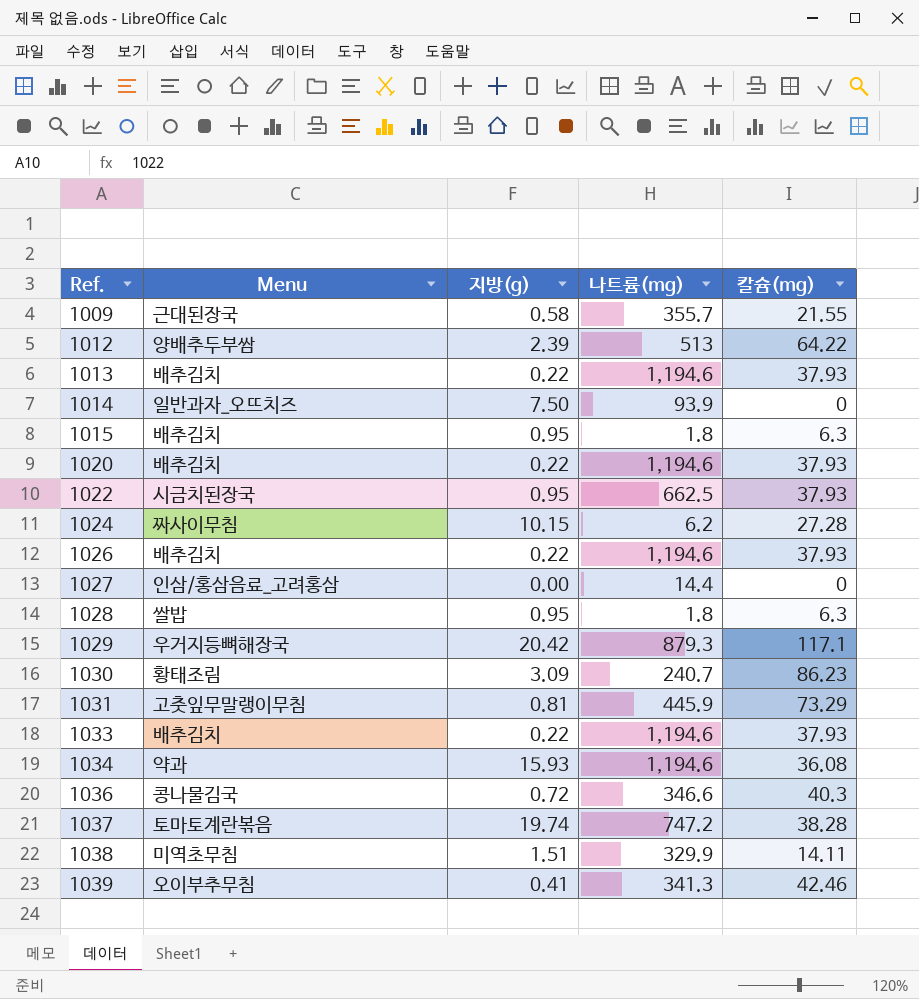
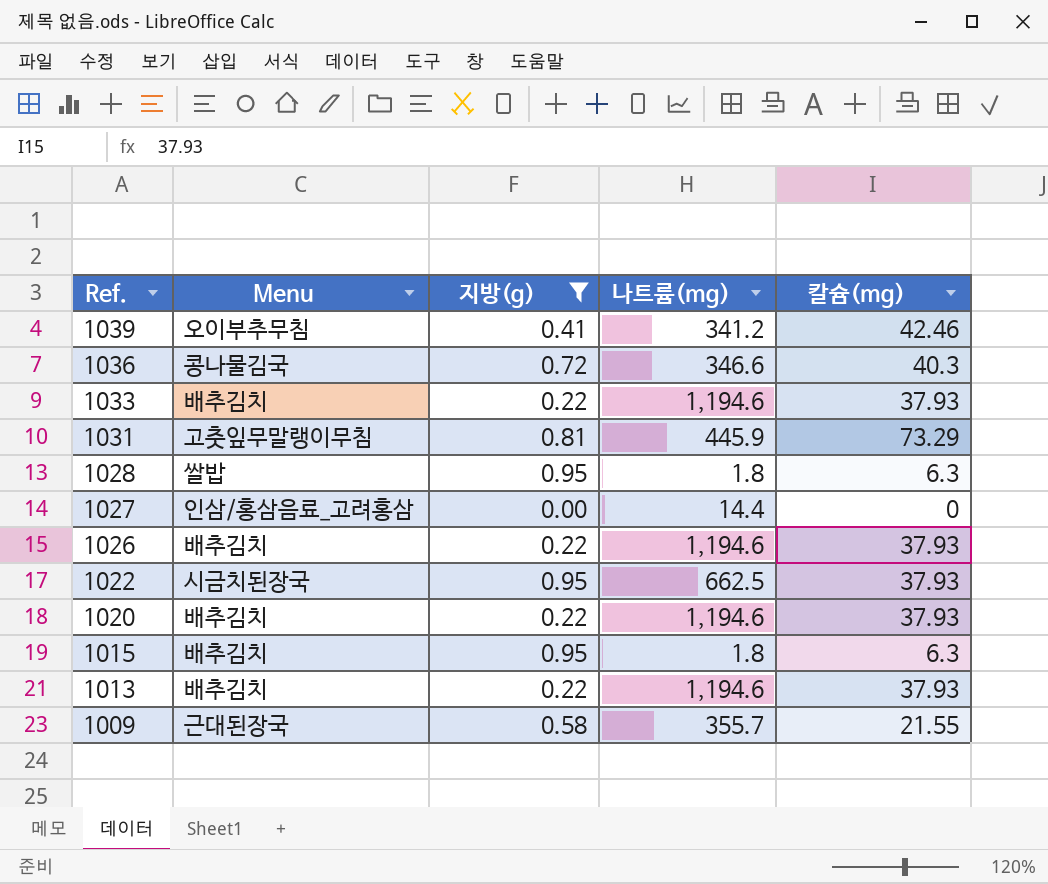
filter: none -> 지방(g) <= 0.95
row order: Ref. ascending -> Ref. descending
1039 | 나트륨(mg): 341.3 -> 341.2

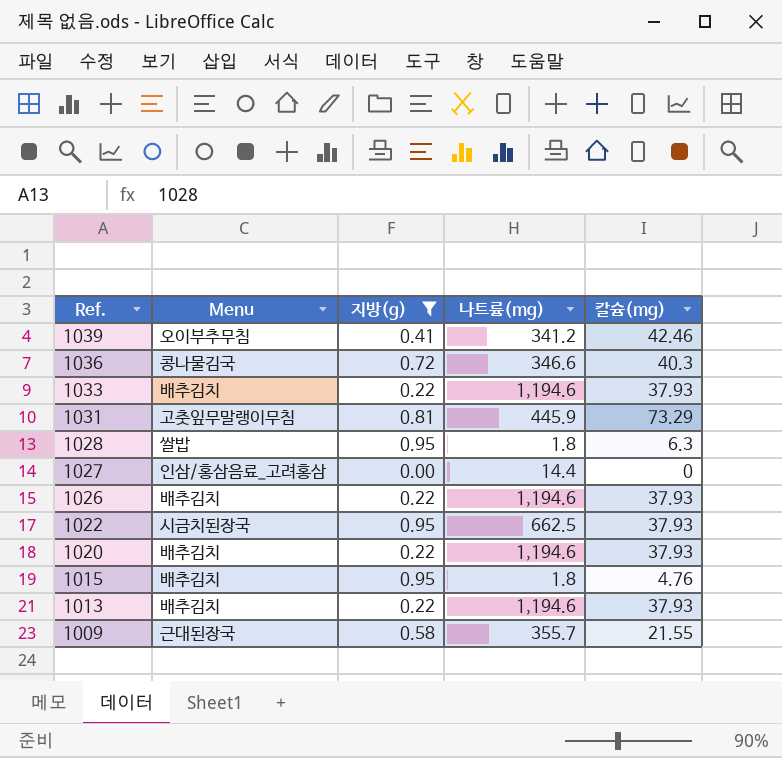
1015 | 칼슘(mg): 6.3 -> 4.76

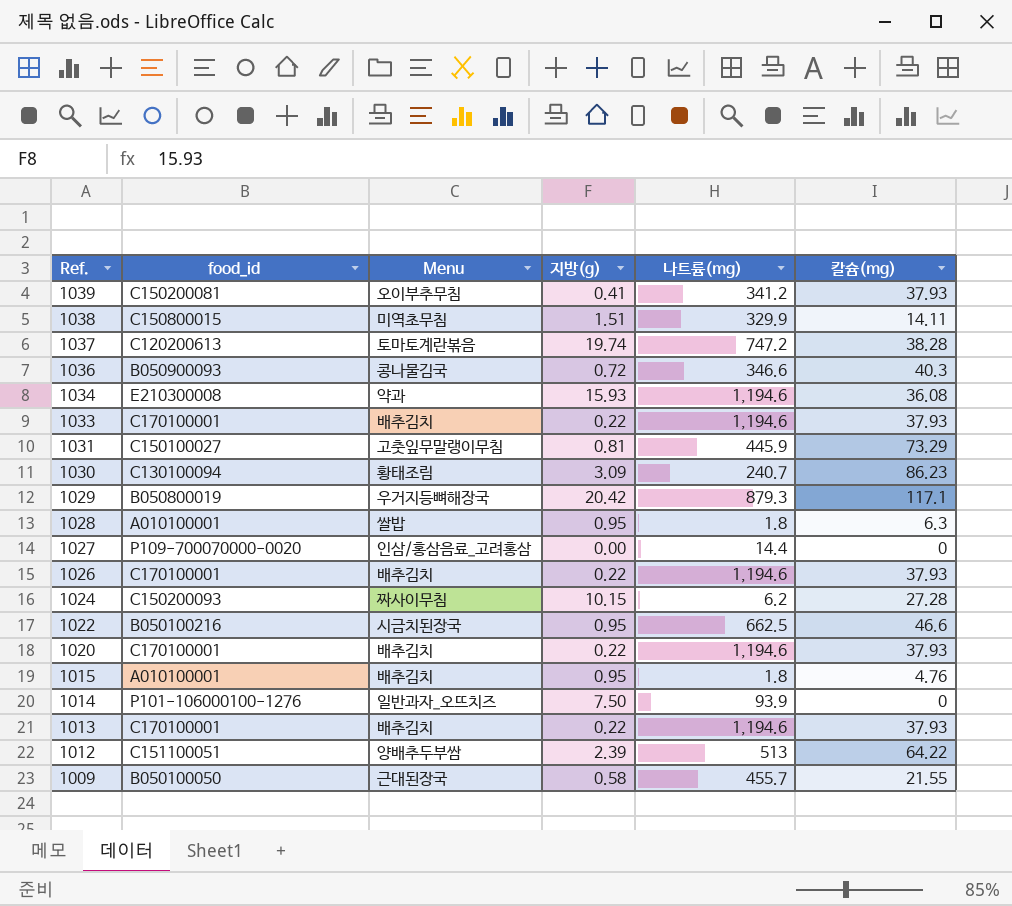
filter: 지방(g) <= 0.95 -> none
column food_id | position: none -> 2
1039 | 칼슘(mg): 42.46 -> 37.93
1022 | 칼슘(mg): 37.93 -> 46.6
1009 | 나트륨(mg): 355.7 -> 455.7

